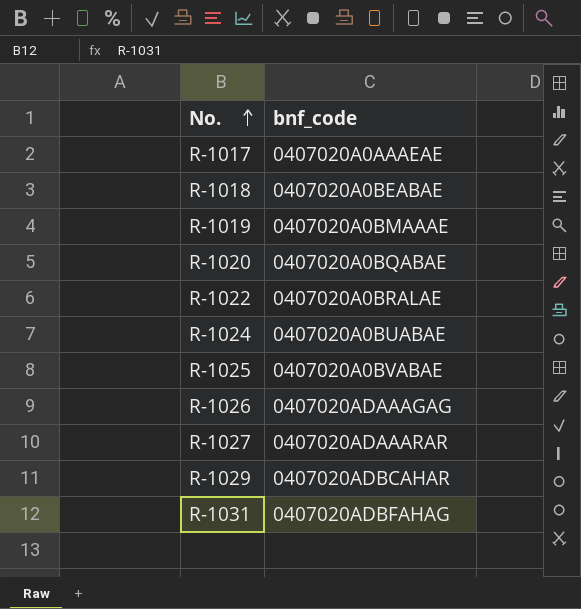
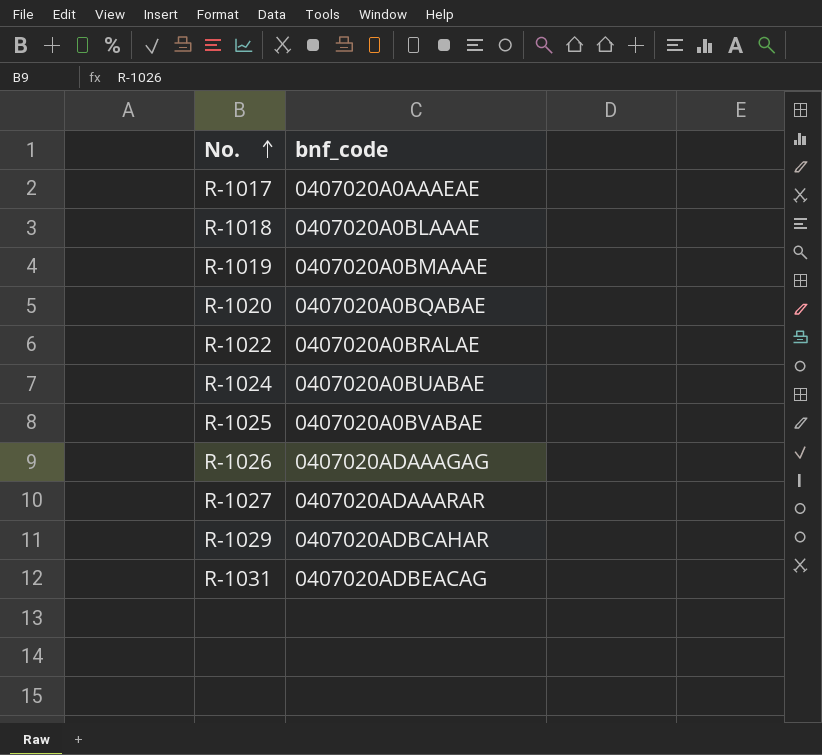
R-1018 | bnf_code: 0407020A0BEABAE -> 0407020A0BLAAAE
R-1031 | bnf_code: 0407020ADBFAHAG -> 0407020ADBEACAG

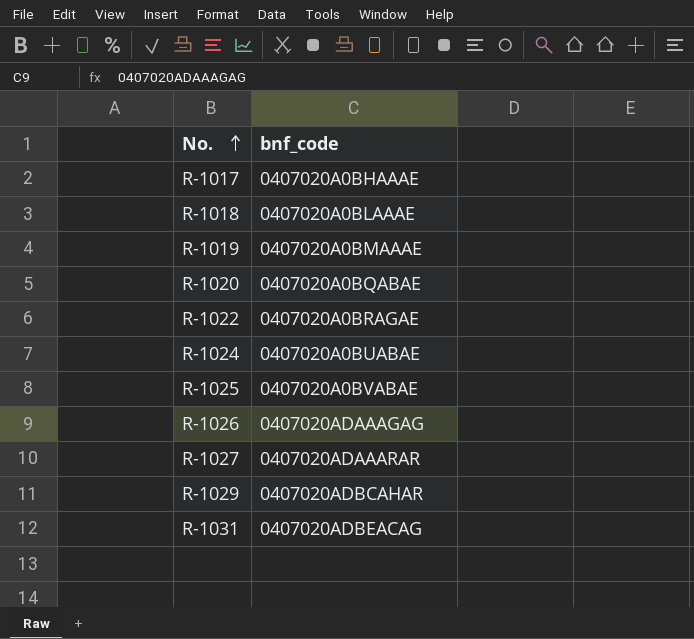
R-1017 | bnf_code: 0407020A0AAAEAE -> 0407020A0BHAAAE
R-1022 | bnf_code: 0407020A0BRALAE -> 0407020A0BRAGAE

